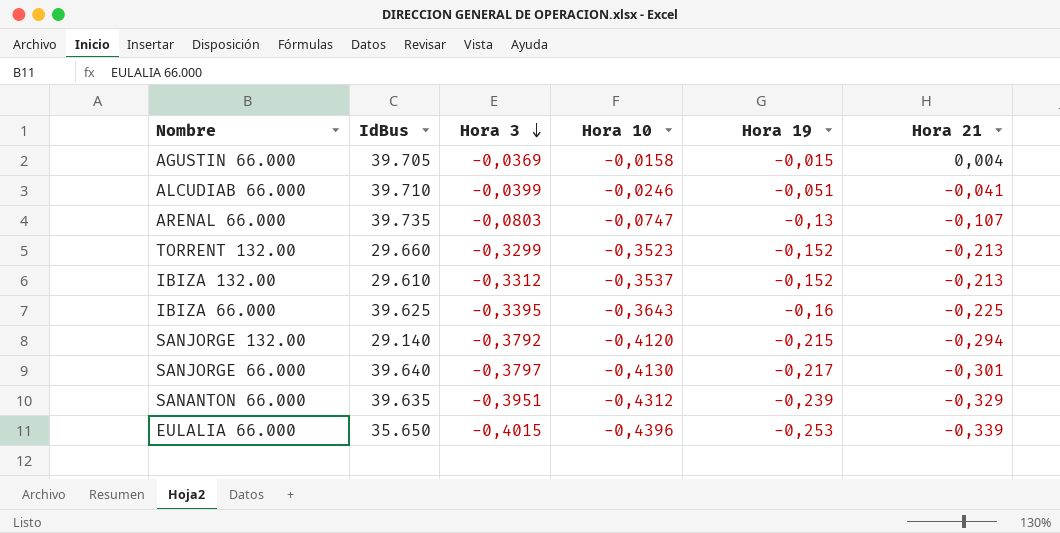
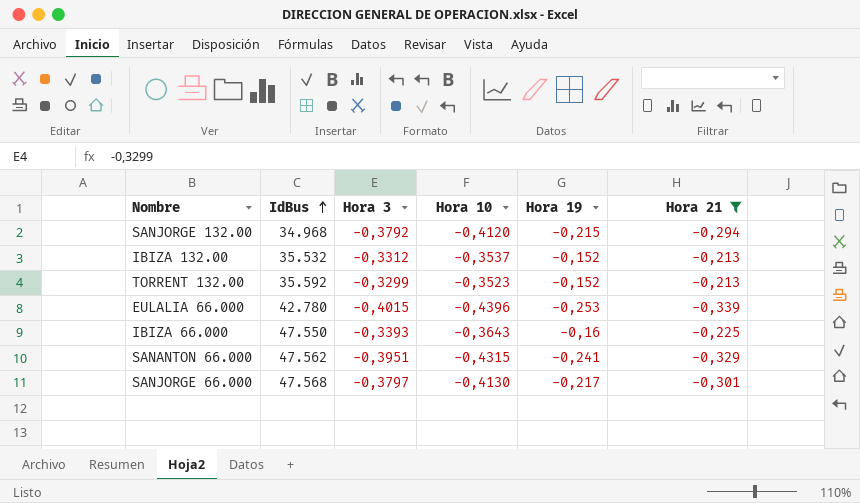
filter: none -> Hora 21 <= -0,213
row order: Hora 3 descending -> IdBus ascending
SANJORGE 132.00 | IdBus: 29.140 -> 34.968
IBIZA 132.00 | IdBus: 29.610 -> 35.532
TORRENT 132.00 | IdBus: 29.660 -> 35.592
EULALIA 66.000 | IdBus: 35.650 -> 42.780
IBIZA 66.000 | IdBus: 39.625 -> 47.550
IBIZA 66.000 | Hora 3: -0,3395 -> -0,3393
SANANTON 66.000 | IdBus: 39.635 -> 47.562
SANANTON 66.000 | Hora 10: -0,4312 -> -0,4315
SANANTON 66.000 | Hora 19: -0,239 -> -0,241
SANJORGE 66.000 | IdBus: 39.640 -> 47.568

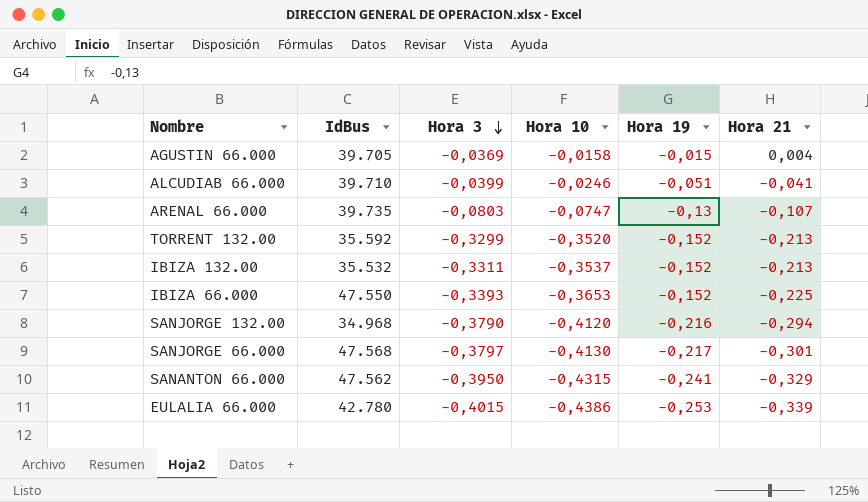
filter: Hora 21 <= -0,213 -> none
row order: IdBus ascending -> Hora 3 descending
TORRENT 132.00 | Hora 10: -0,3523 -> -0,3520
IBIZA 132.00 | Hora 3: -0,3312 -> -0,3311
IBIZA 66.000 | Hora 10: -0,3643 -> -0,3653
IBIZA 66.000 | Hora 19: -0,16 -> -0,152
SANJORGE 132.00 | Hora 3: -0,3792 -> -0,3790
SANJORGE 132.00 | Hora 19: -0,215 -> -0,216
SANANTON 66.000 | Hora 3: -0,3951 -> -0,3950
EULALIA 66.000 | Hora 10: -0,4396 -> -0,4386

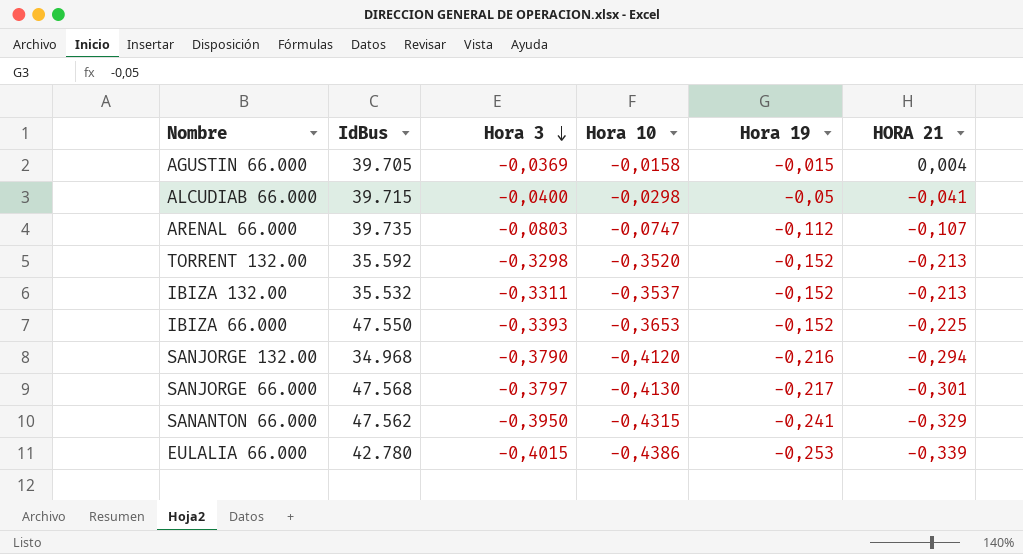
column name: Hora 21 -> HORA 21
ALCUDIAB 66.000 | IdBus: 39.710 -> 39.715
ALCUDIAB 66.000 | Hora 3: -0,0399 -> -0,0400
ALCUDIAB 66.000 | Hora 10: -0,0246 -> -0,0298
ALCUDIAB 66.000 | Hora 19: -0,051 -> -0,05
ARENAL 66.000 | Hora 19: -0,13 -> -0,112
TORRENT 132.00 | Hora 3: -0,3299 -> -0,3298

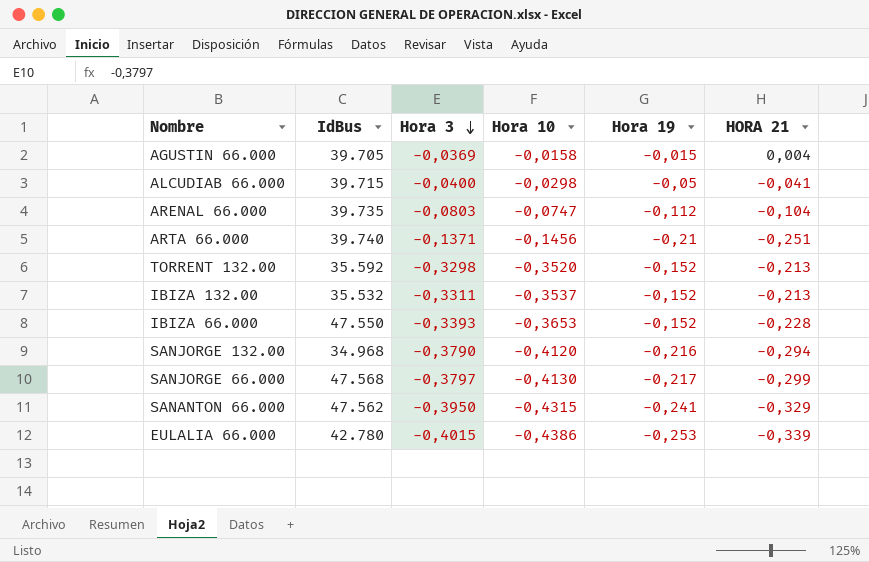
ARENAL 66.000 | HORA 21: -0,107 -> -0,104
row ARTA 66.000: none -> 39.740 | -0,1371 | -0,1456 | -0,21 | -0,251
IBIZA 66.000 | HORA 21: -0,225 -> -0,228
SANJORGE 66.000 | HORA 21: -0,301 -> -0,299

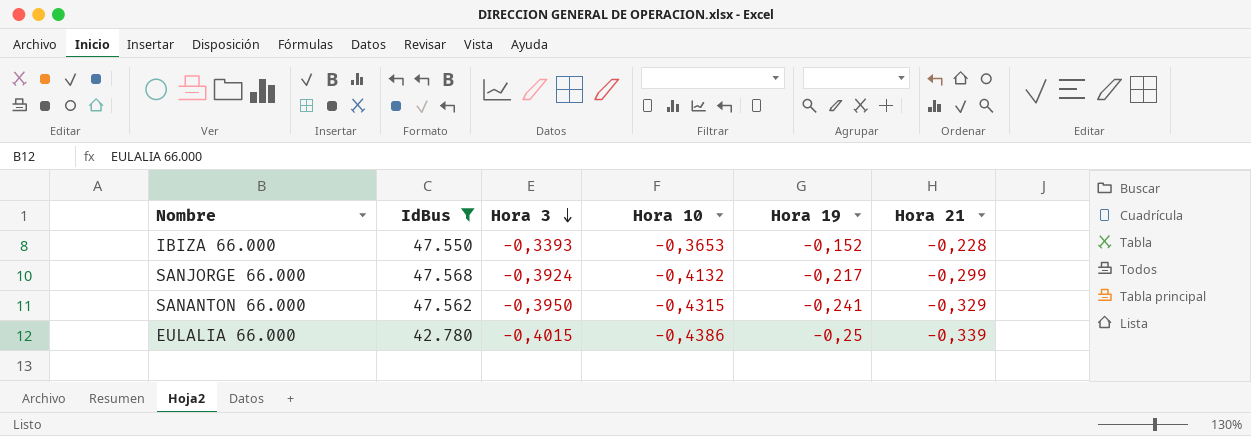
filter: none -> IdBus >= 42.780
column name: HORA 21 -> Hora 21
SANJORGE 66.000 | Hora 3: -0,3797 -> -0,3924
SANJORGE 66.000 | Hora 10: -0,4130 -> -0,4132
EULALIA 66.000 | Hora 19: -0,253 -> -0,25

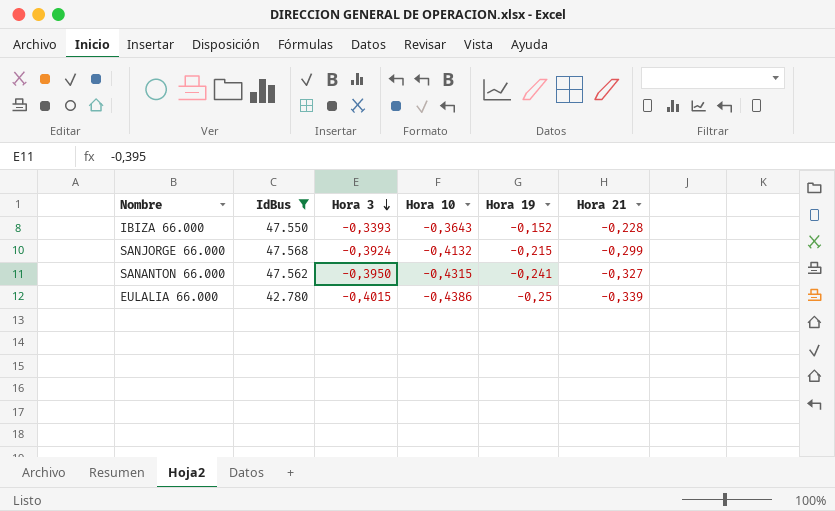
IBIZA 66.000 | Hora 10: -0,3653 -> -0,3643
SANJORGE 66.000 | Hora 19: -0,217 -> -0,215
SANANTON 66.000 | Hora 21: -0,329 -> -0,327

